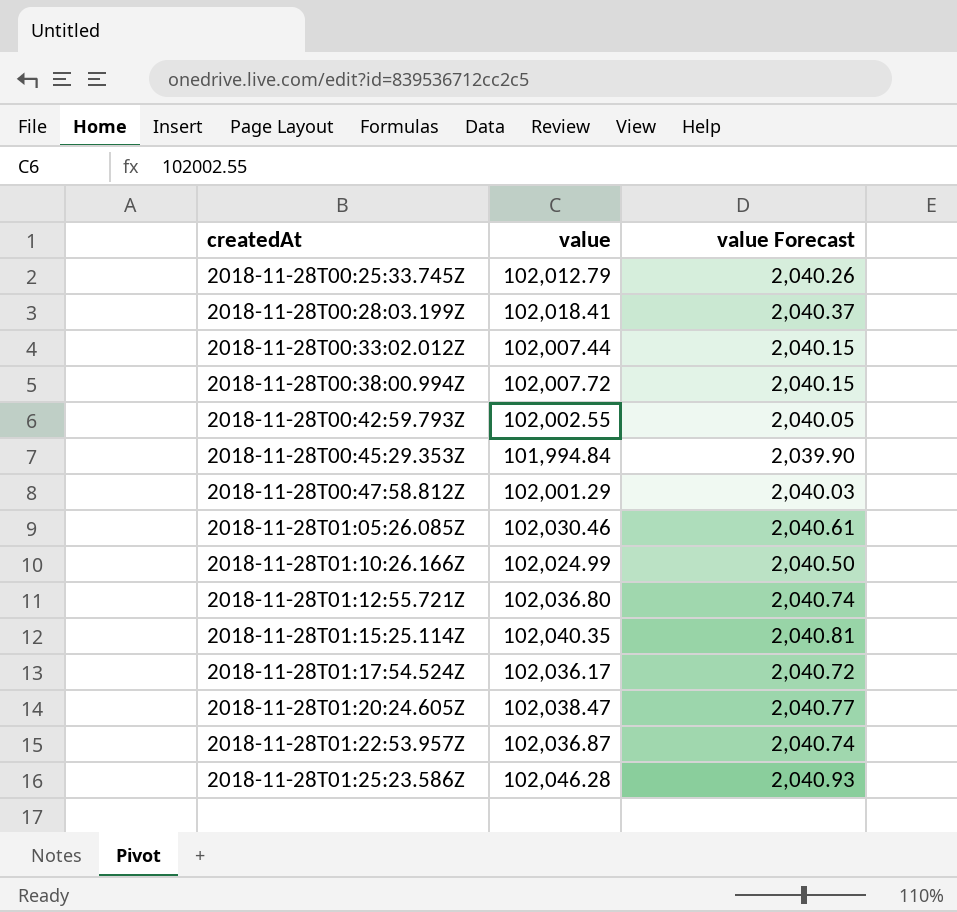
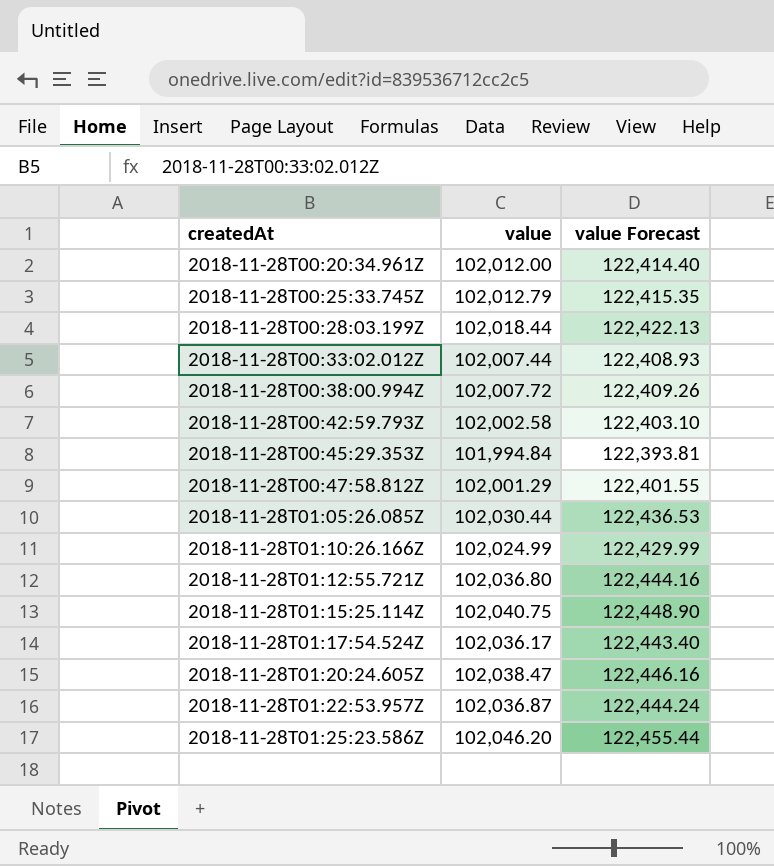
column value Forecast | formula: [value] * 0.02 -> [value] * 1.2
row 2018-11-28T00:20:34.961Z: none -> 102,012.00 | 122,414.40
2018-11-28T00:28:03.199Z | value: 102,018.41 -> 102,018.44
2018-11-28T00:42:59.793Z | value: 102,002.55 -> 102,002.58
2018-11-28T01:05:26.085Z | value: 102,030.46 -> 102,030.44
2018-11-28T01:15:25.114Z | value: 102,040.35 -> 102,040.75
2018-11-28T01:25:23.586Z | value: 102,046.28 -> 102,046.20

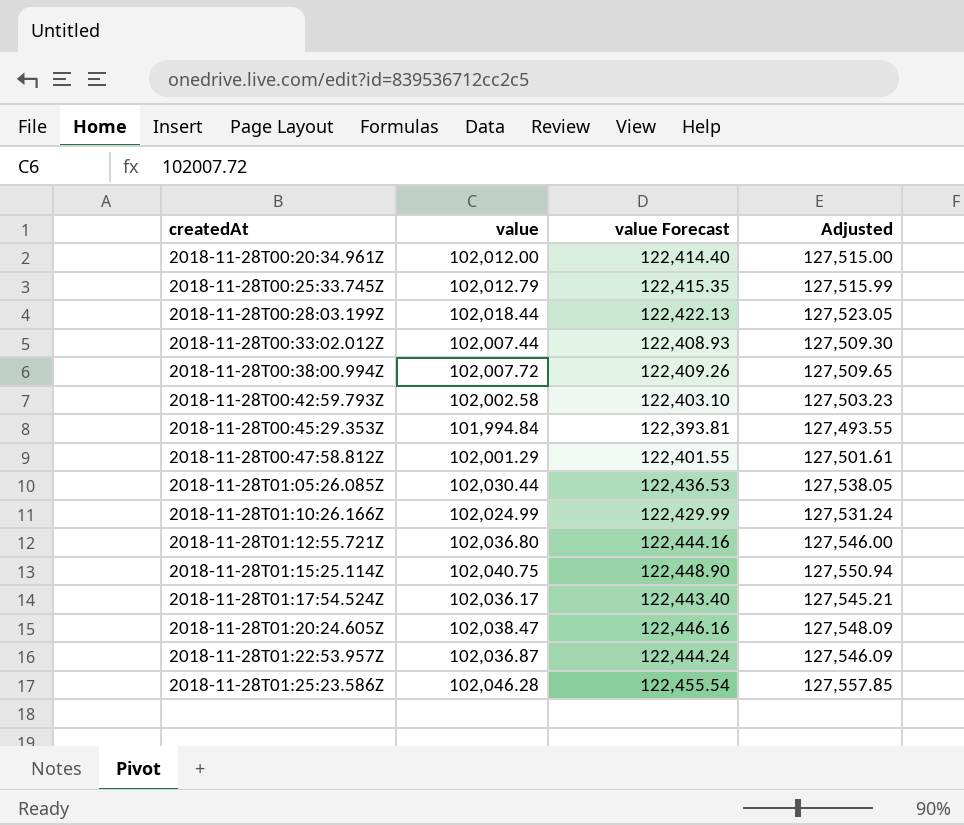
column Adjusted | formula: none -> [value] * 1.25
2018-11-28T01:25:23.586Z | value: 102,046.20 -> 102,046.28
2018-11-28T01:25:23.586Z | value Forecast: 122,455.44 -> 122,455.54

